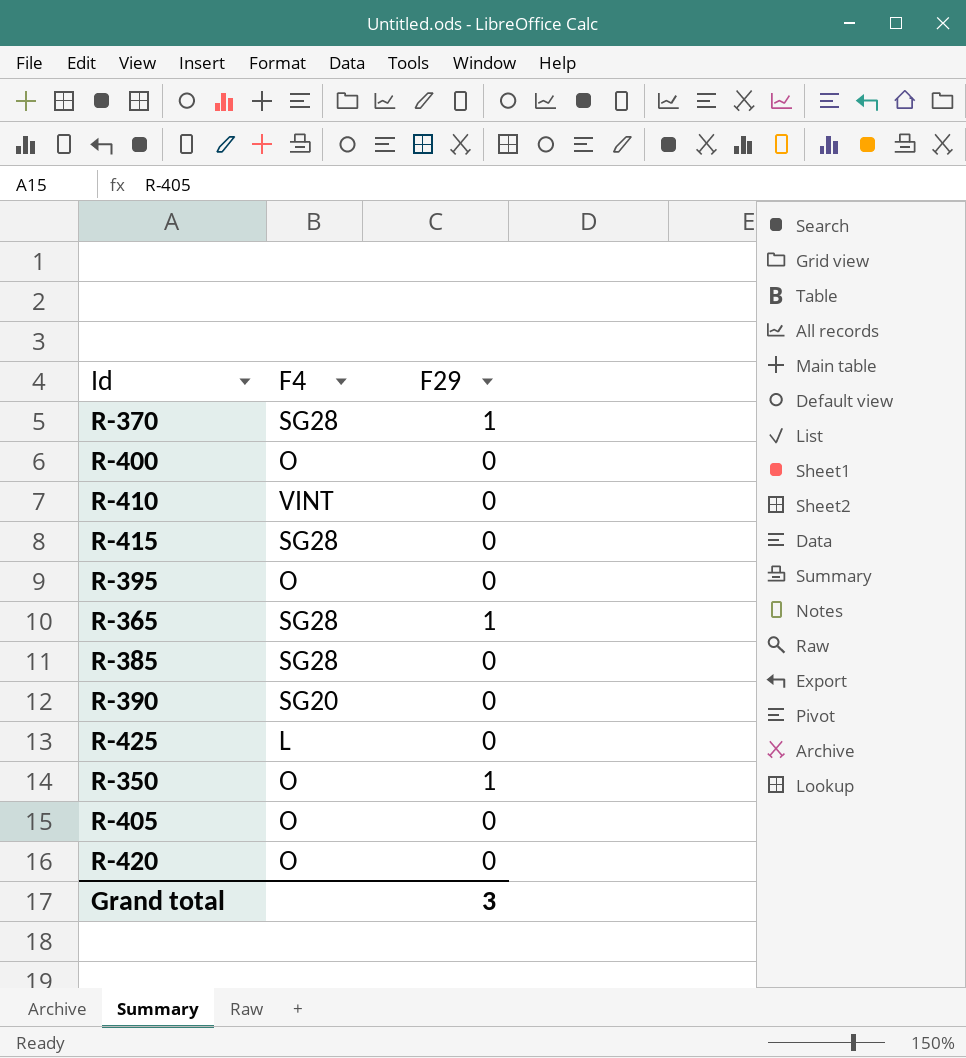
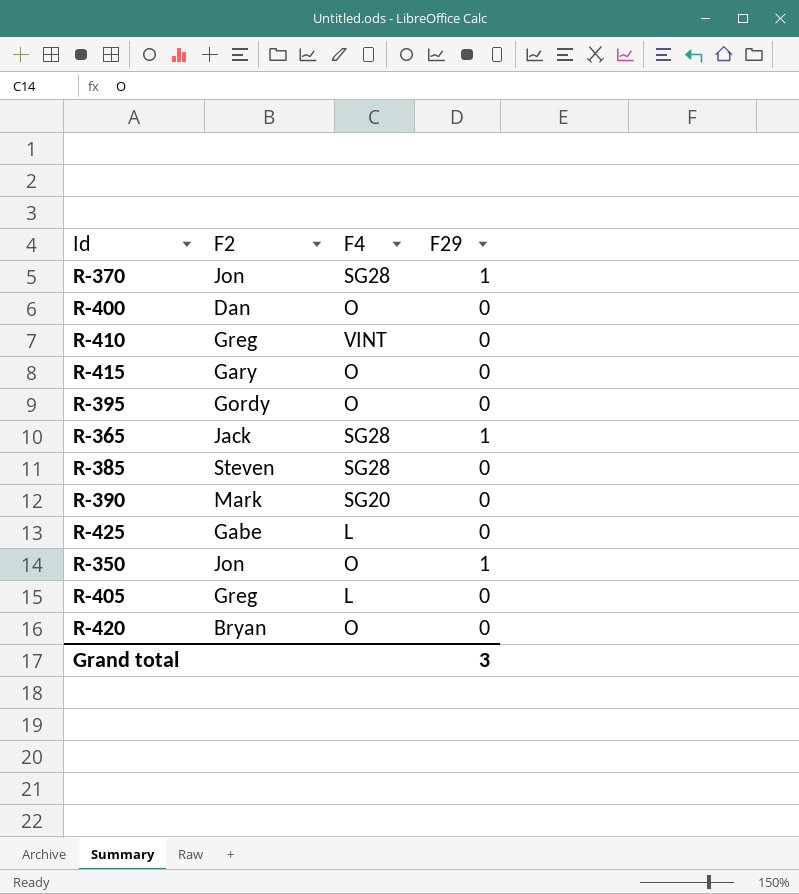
column F2 | position: none -> 2
R-415 | F4: SG28 -> O
R-405 | F4: O -> L

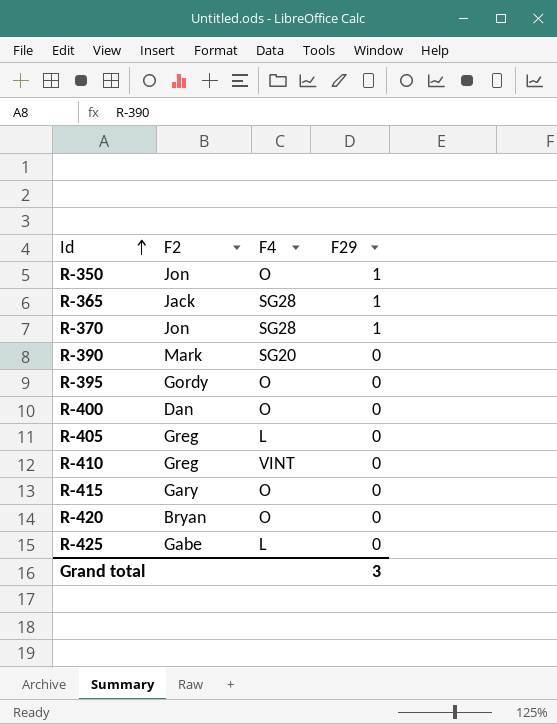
row order: none -> Id ascending
row R-385: Steven | SG28 | 0 -> none

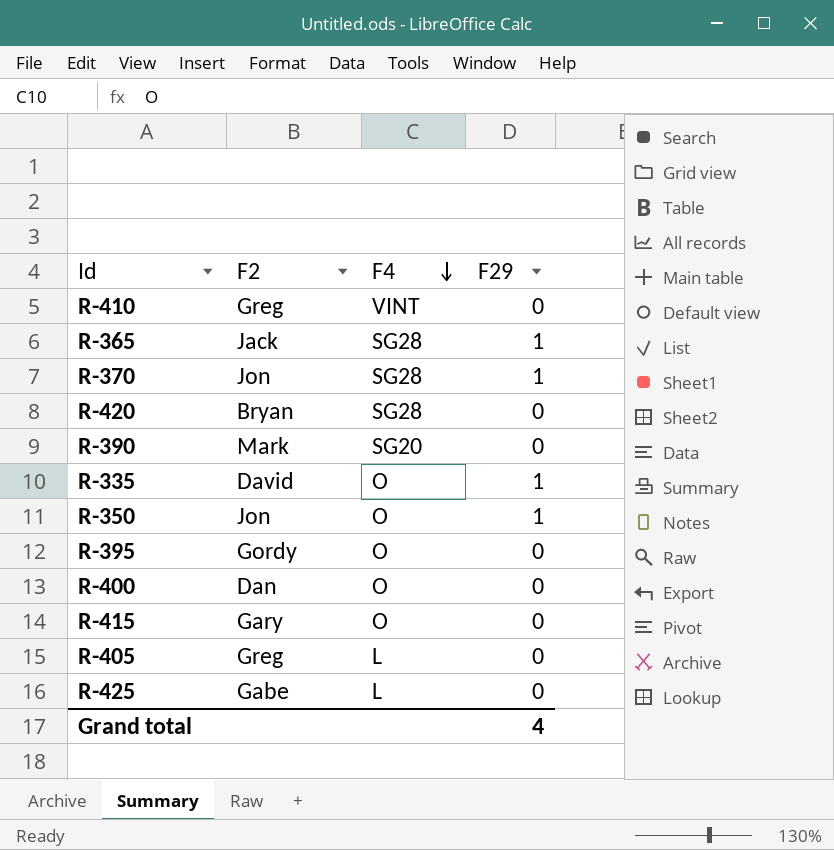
row order: Id ascending -> F4 descending
R-420 | F4: O -> SG28
row R-335: none -> David | O | 1
Grand total | F29: 3 -> 4

